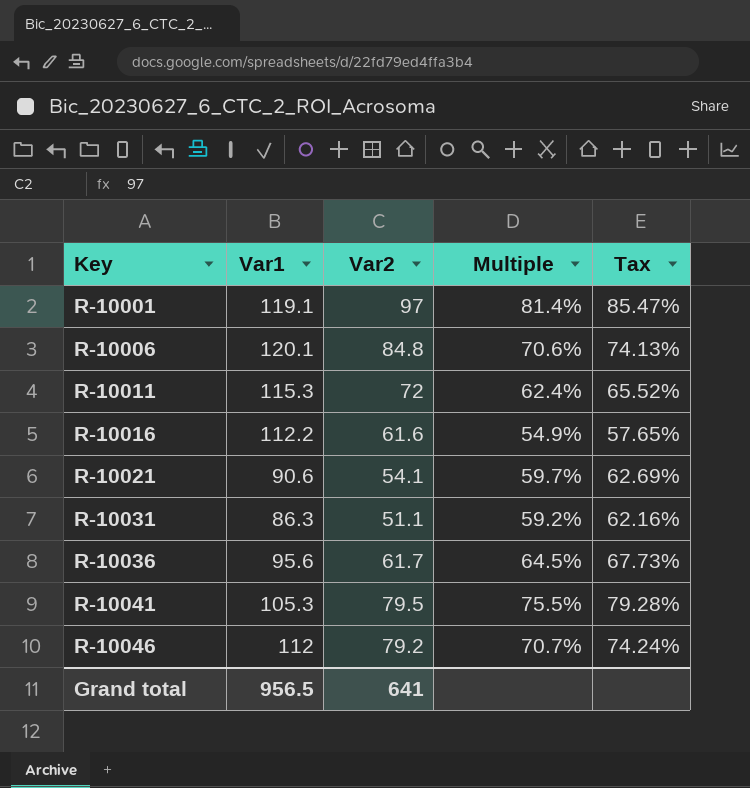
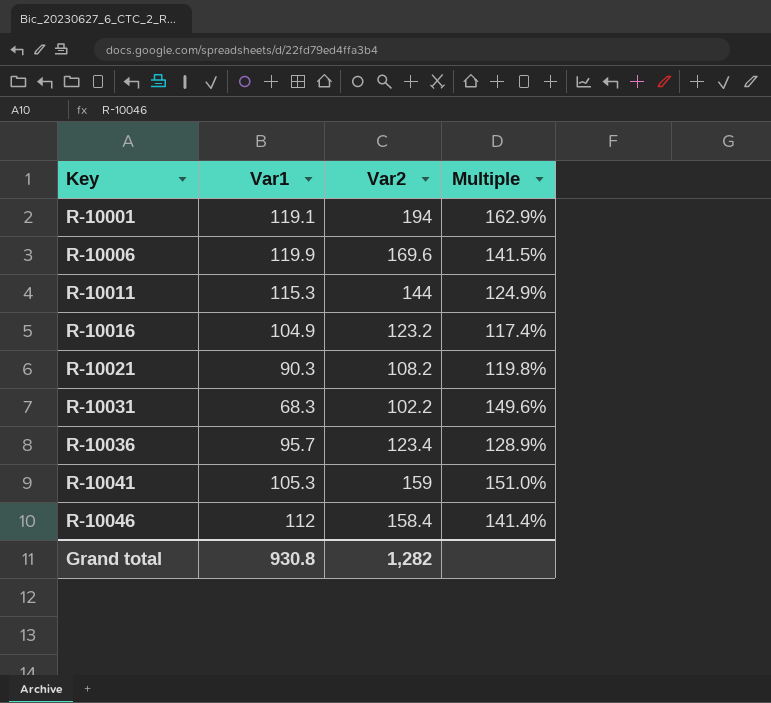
column Tax | formula: [Multiple] * 1.05 -> none
R-10001 | Var2: 97 -> 194
R-10001 | Multiple: 81.4% -> 162.9%
R-10006 | Var1: 120.1 -> 119.9
R-10006 | Var2: 84.8 -> 169.6
R-10006 | Multiple: 70.6% -> 141.5%
R-10011 | Var2: 72 -> 144
R-10011 | Multiple: 62.4% -> 124.9%
R-10016 | Var1: 112.2 -> 104.9
R-10016 | Var2: 61.6 -> 123.2
R-10016 | Multiple: 54.9% -> 117.4%
R-10021 | Var1: 90.6 -> 90.3
R-10021 | Var2: 54.1 -> 108.2
R-10021 | Multiple: 59.7% -> 119.8%
R-10031 | Var1: 86.3 -> 68.3
R-10031 | Var2: 51.1 -> 102.2
R-10031 | Multiple: 59.2% -> 149.6%
R-10036 | Var1: 95.6 -> 95.7
R-10036 | Var2: 61.7 -> 123.4
R-10036 | Multiple: 64.5% -> 128.9%
R-10041 | Var2: 79.5 -> 159
R-10041 | Multiple: 75.5% -> 151.0%
R-10046 | Var2: 79.2 -> 158.4
R-10046 | Multiple: 70.7% -> 141.4%
Grand total | Var1: 956.5 -> 930.8
Grand total | Var2: 641 -> 1,282

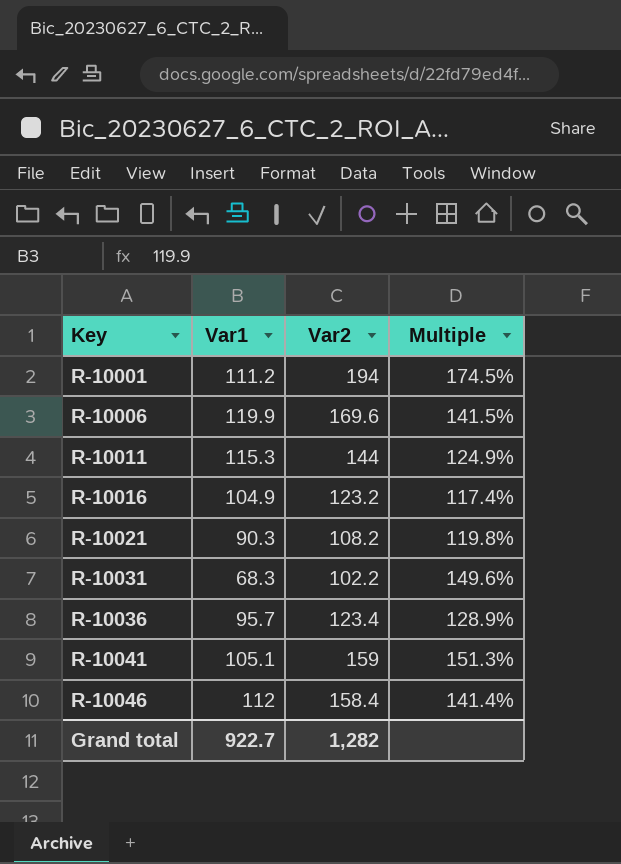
R-10001 | Var1: 119.1 -> 111.2
R-10001 | Multiple: 162.9% -> 174.5%
R-10041 | Var1: 105.3 -> 105.1
R-10041 | Multiple: 151.0% -> 151.3%
Grand total | Var1: 930.8 -> 922.7

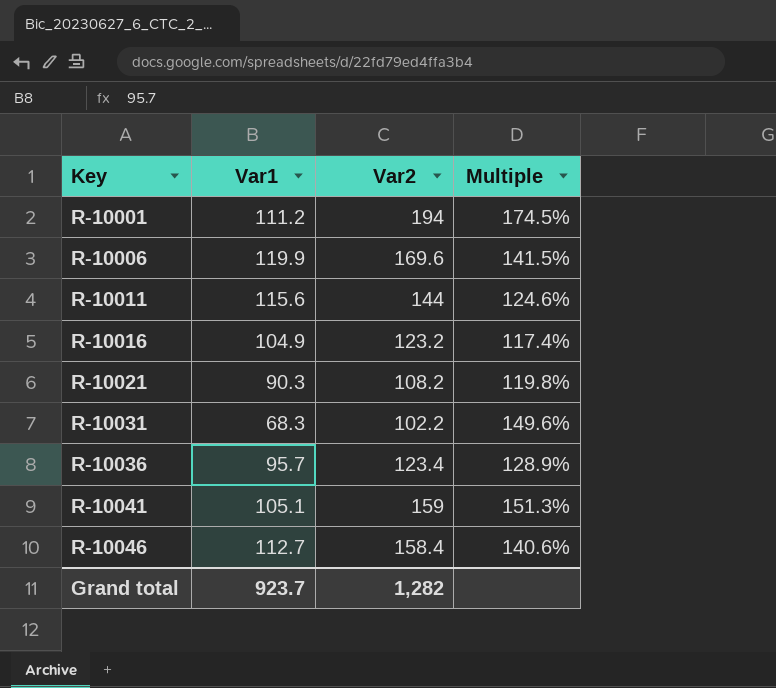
R-10011 | Var1: 115.3 -> 115.6
R-10011 | Multiple: 124.9% -> 124.6%
R-10046 | Var1: 112 -> 112.7
R-10046 | Multiple: 141.4% -> 140.6%
Grand total | Var1: 922.7 -> 923.7

